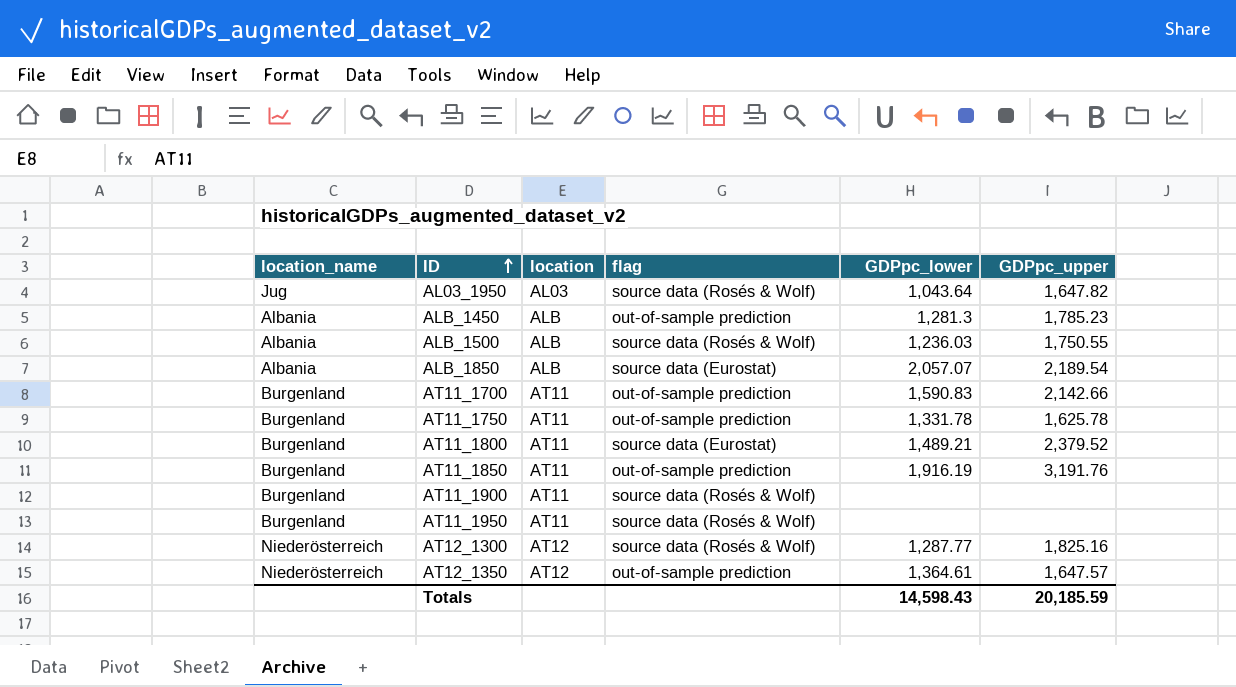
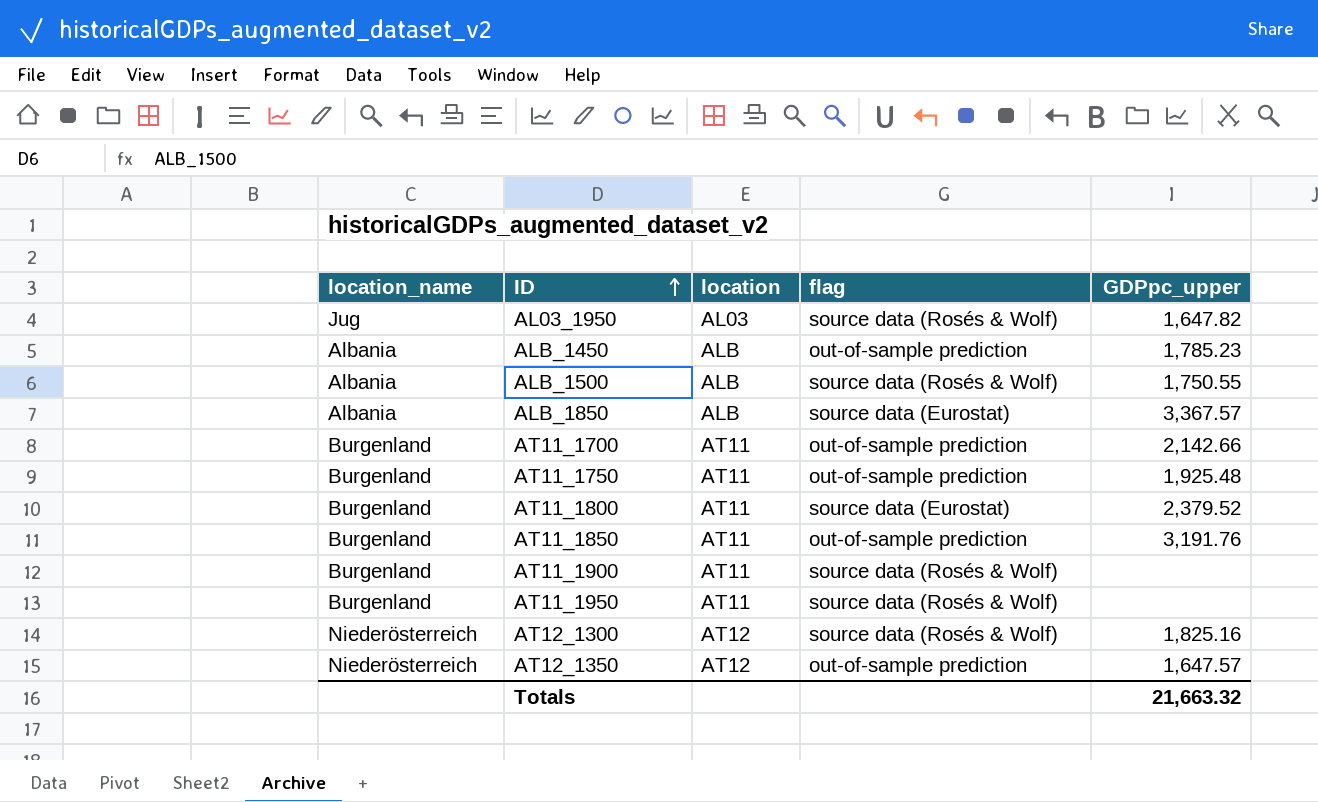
column GDPpc_lower | position: 5 -> none
ALB_1850 | GDPpc_upper: 2,189.54 -> 3,367.57
AT11_1750 | GDPpc_upper: 1,625.78 -> 1,925.48
Totals | GDPpc_upper: 20,185.59 -> 21,663.32

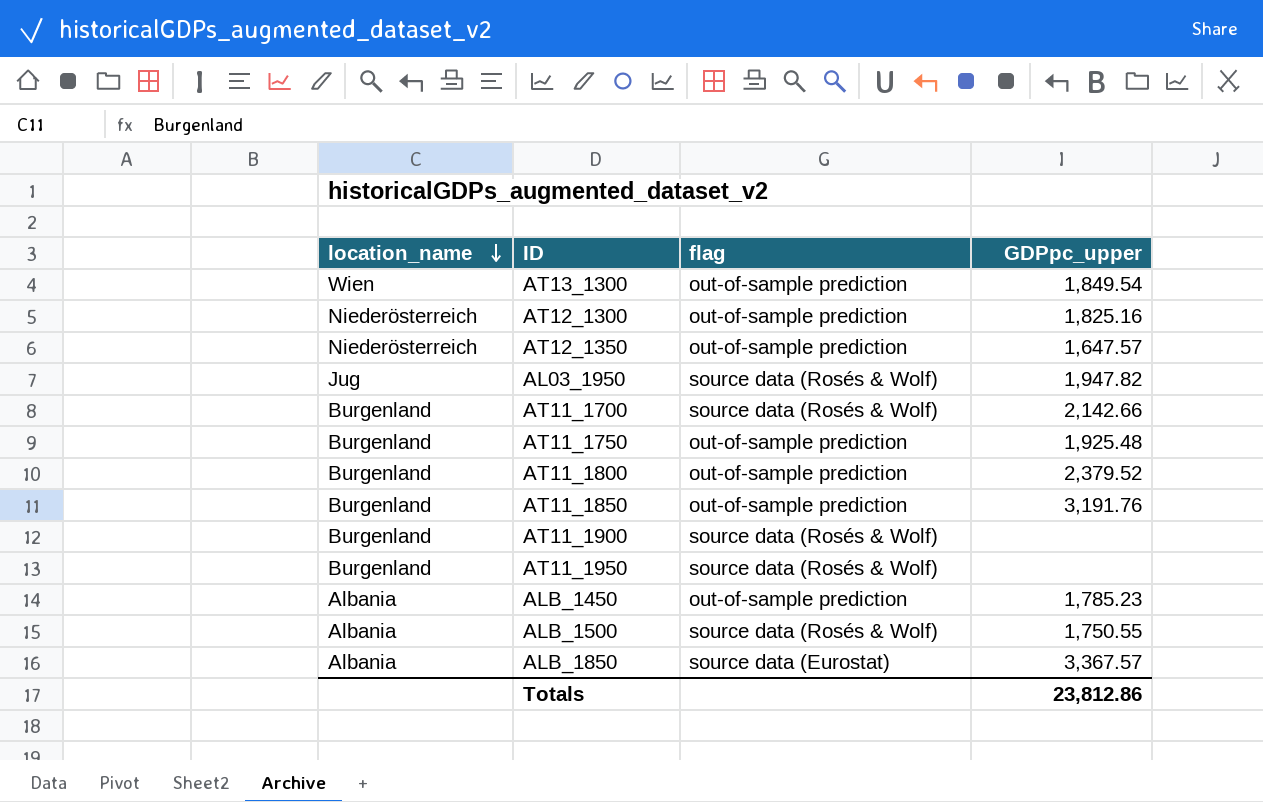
row order: ID ascending -> location_name descending
column location | position: 3 -> none
row AT13_1300: none -> Wien | out-of-sample prediction | 1,849.54
AT12_1300 | flag: source data (Rosés & Wolf) -> out-of-sample prediction
AL03_1950 | GDPpc_upper: 1,647.82 -> 1,947.82
AT11_1700 | flag: out-of-sample prediction -> source data (Rosés & Wolf)
AT11_1800 | flag: source data (Eurostat) -> out-of-sample prediction
Totals | GDPpc_upper: 21,663.32 -> 23,812.86

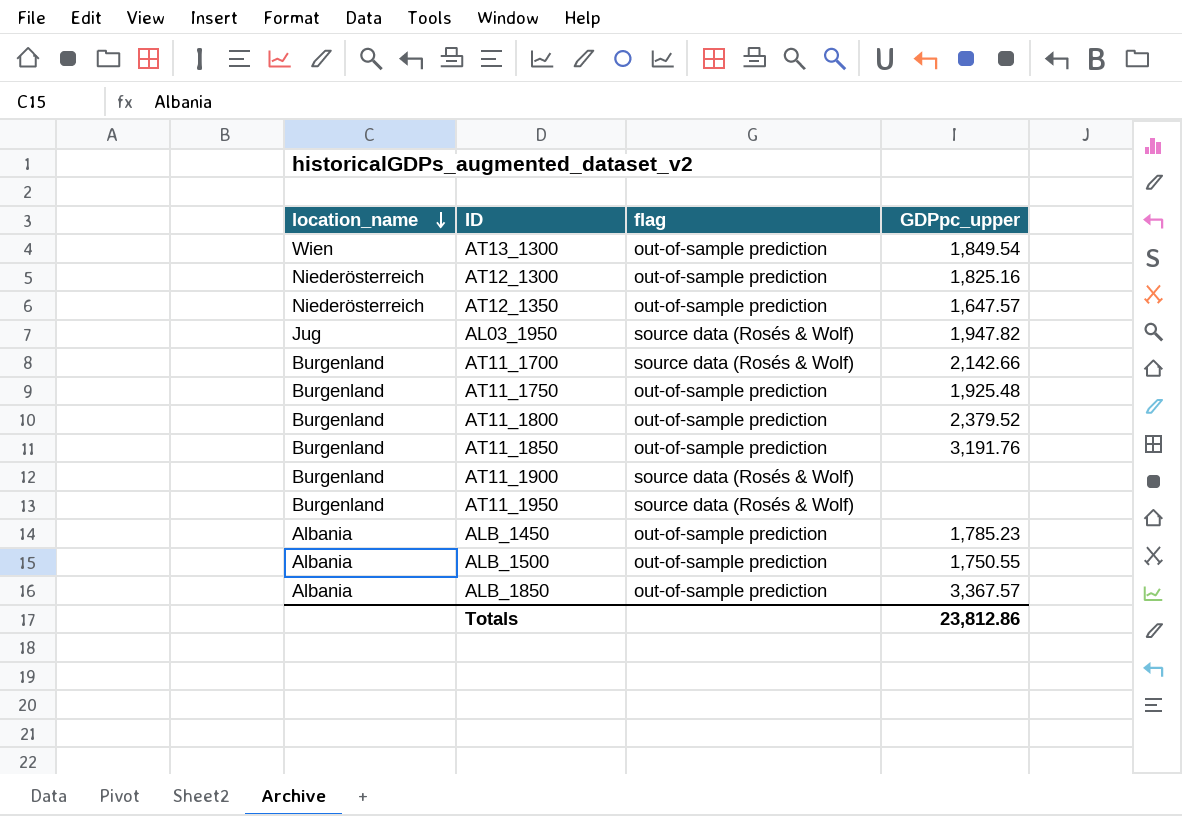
ALB_1500 | flag: source data (Rosés & Wolf) -> out-of-sample prediction
ALB_1850 | flag: source data (Eurostat) -> out-of-sample prediction

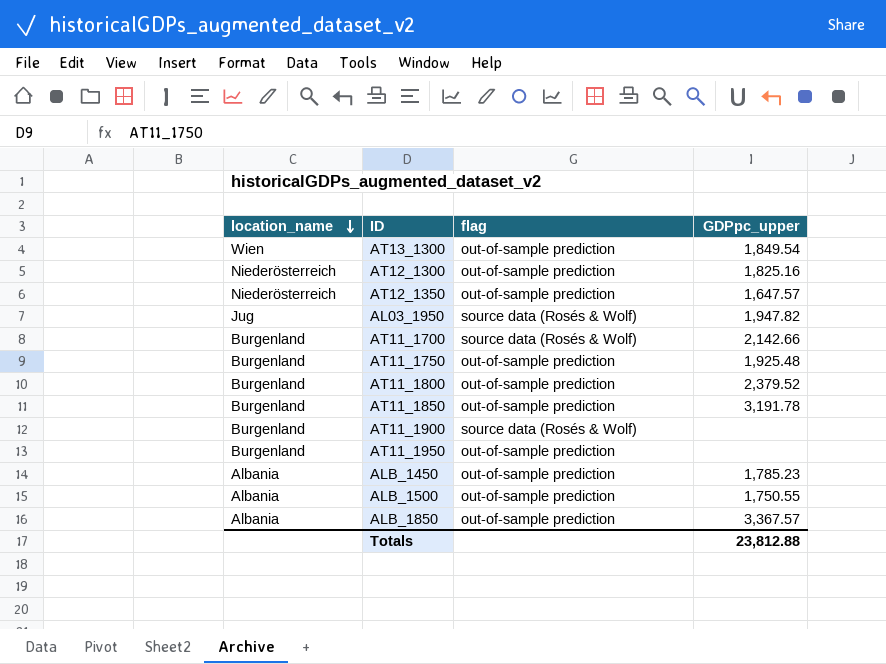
AT11_1850 | GDPpc_upper: 3,191.76 -> 3,191.78
AT11_1950 | flag: source data (Rosés & Wolf) -> out-of-sample prediction
Totals | GDPpc_upper: 23,812.86 -> 23,812.88

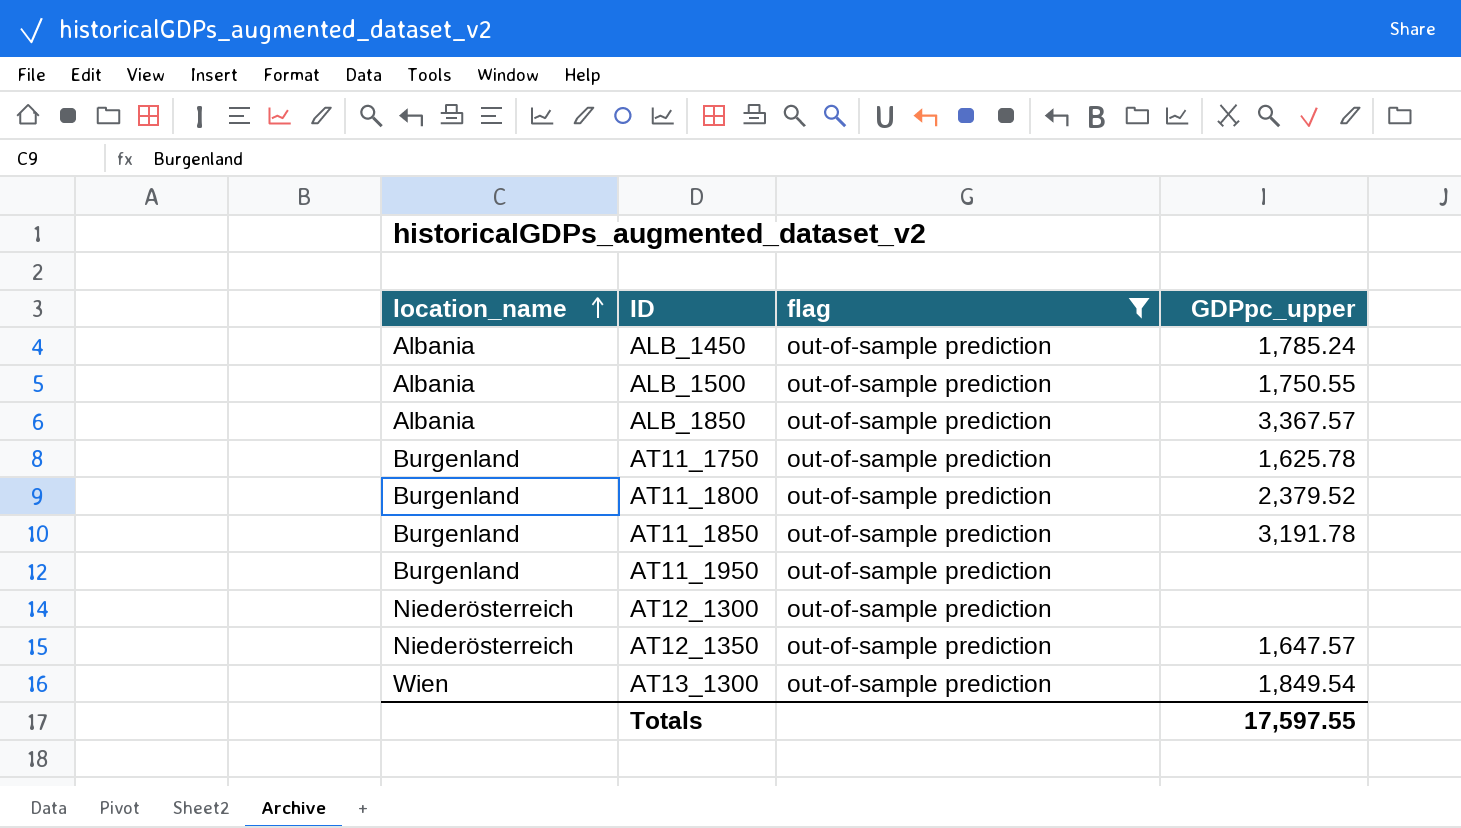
filter: none -> flag = out-of-sample prediction
row order: location_name descending -> location_name ascending
ALB_1450 | GDPpc_upper: 1,785.23 -> 1,785.24
AT11_1750 | GDPpc_upper: 1,925.48 -> 1,625.78
AT12_1300 | GDPpc_upper: 1,825.16 -> none
Totals | GDPpc_upper: 23,812.88 -> 17,597.55

